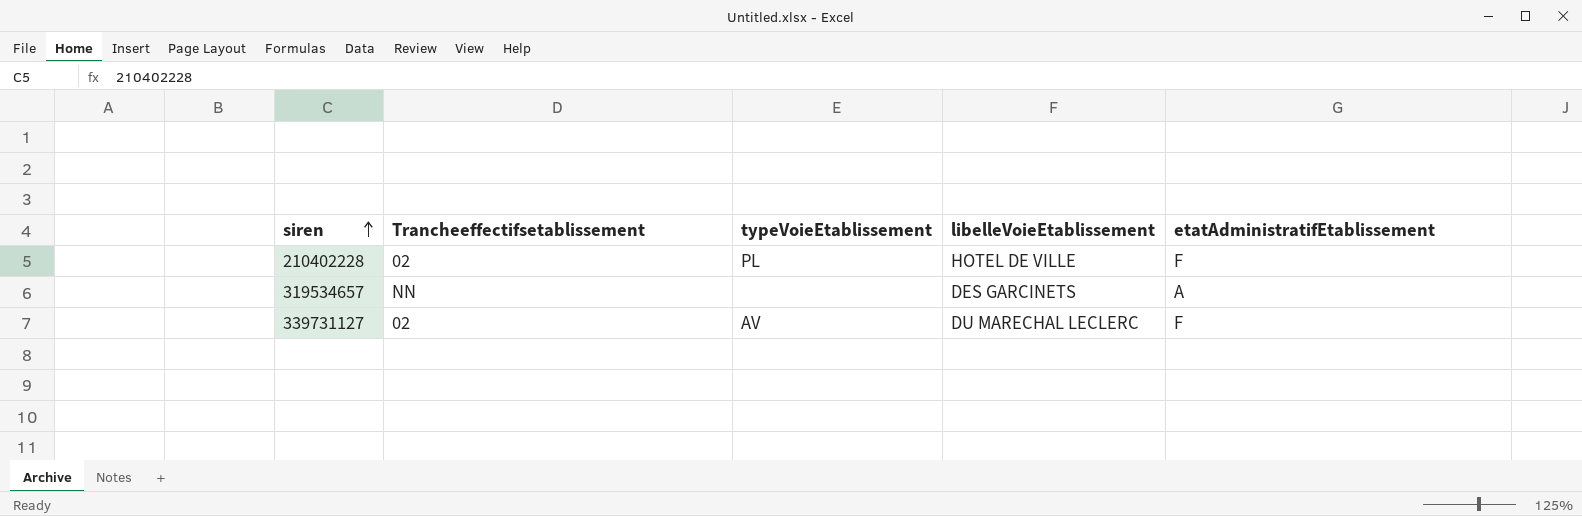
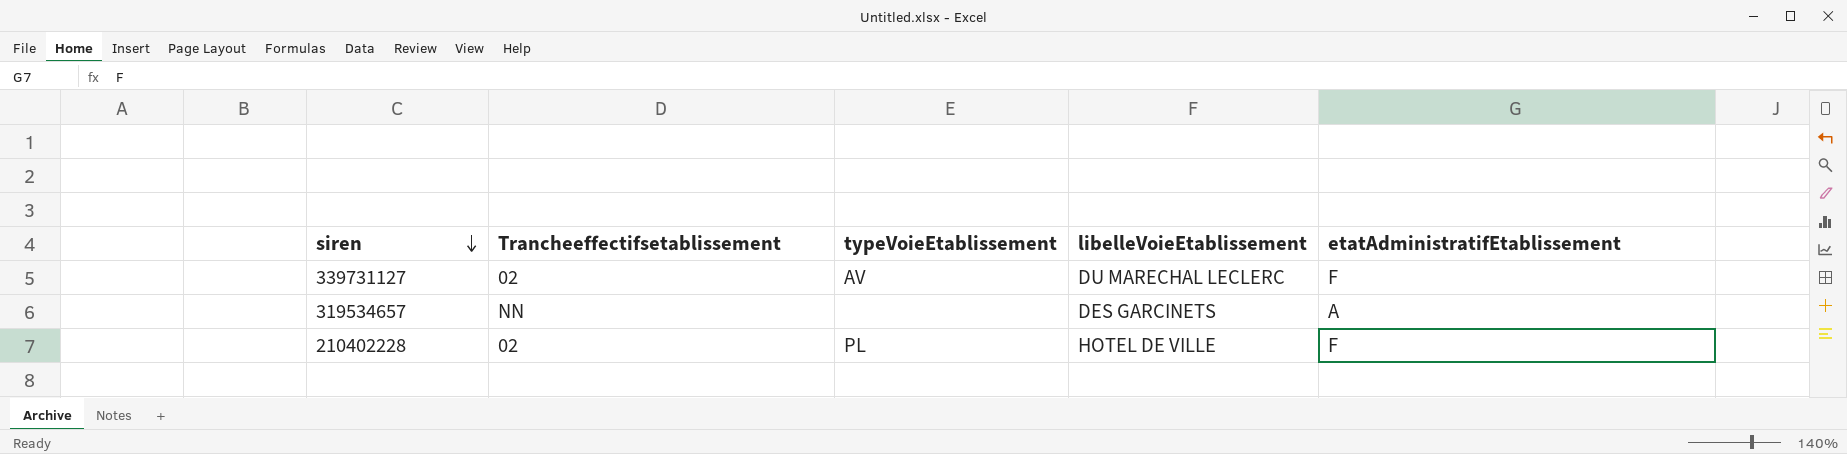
row order: siren ascending -> siren descending

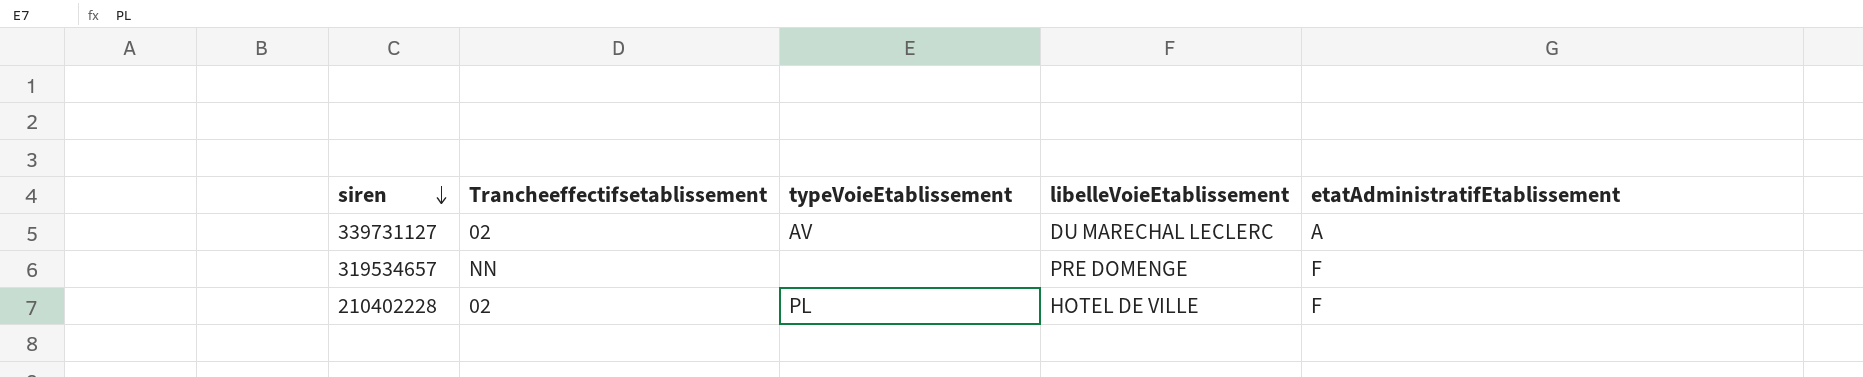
339731127 | etatAdministratifEtablissement: F -> A
319534657 | libelleVoieEtablissement: DES GARCINETS -> PRE DOMENGE
319534657 | etatAdministratifEtablissement: A -> F

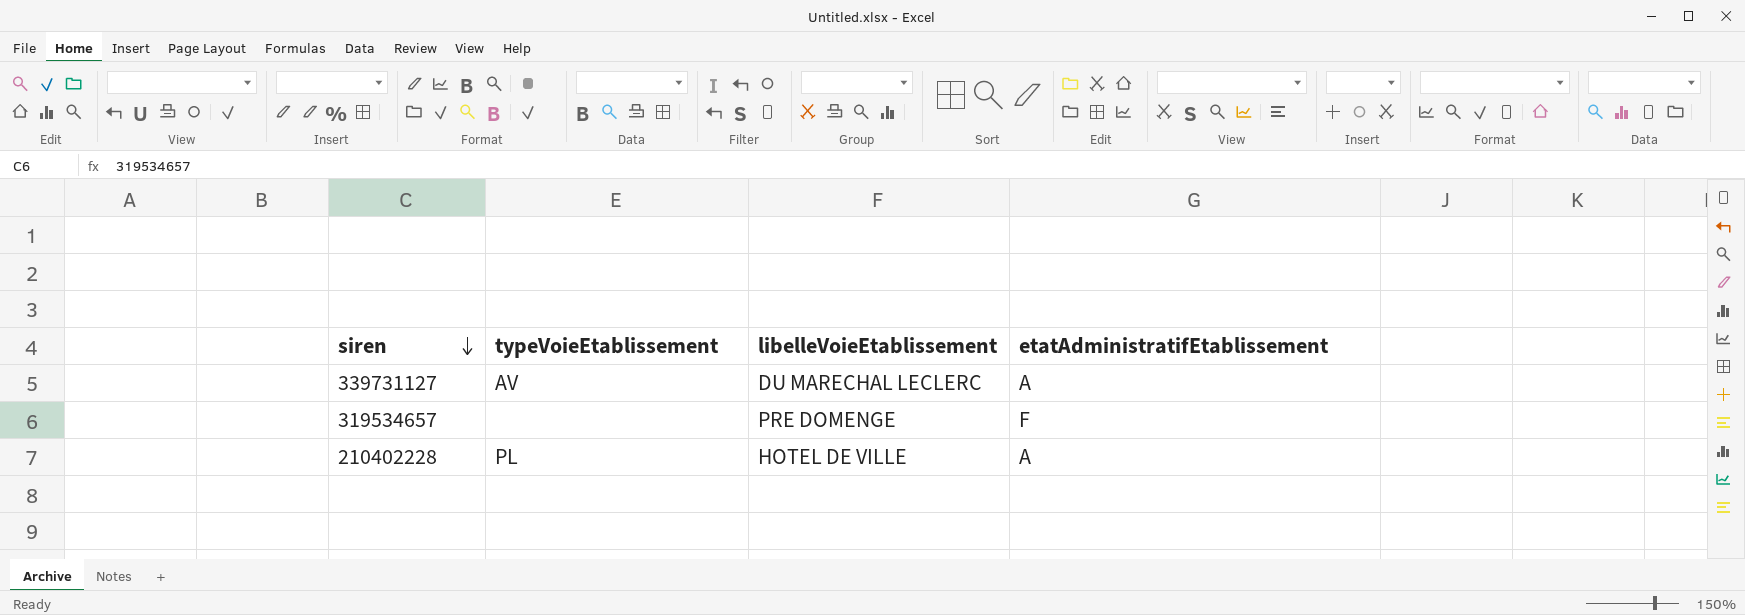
column Trancheeffectifsetablissement | position: 2 -> none
210402228 | etatAdministratifEtablissement: F -> A

